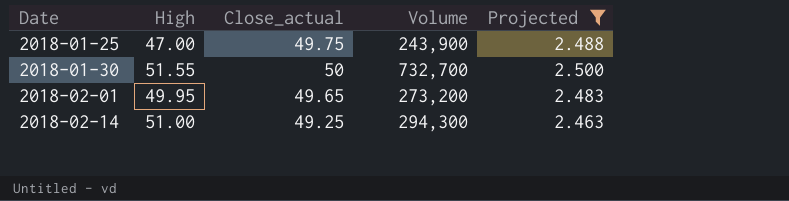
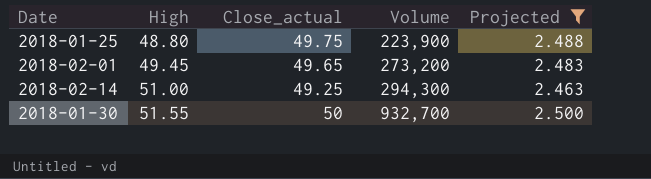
row order: Date ascending -> High ascending
2018-01-25 | High: 47.00 -> 48.80
2018-01-25 | Volume: 243,900 -> 223,900
2018-02-01 | High: 49.95 -> 49.45
2018-01-30 | Volume: 732,700 -> 932,700

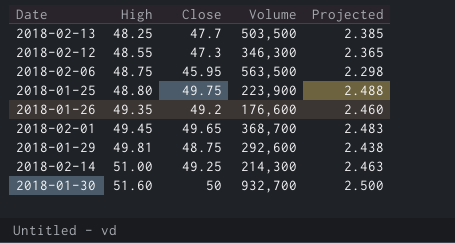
filter: Projected >= 2.463 -> none
column name: Close_actual -> Close
2018-02-01 | Volume: 273,200 -> 368,700
2018-02-14 | Volume: 294,300 -> 214,300
2018-01-30 | High: 51.55 -> 51.60

